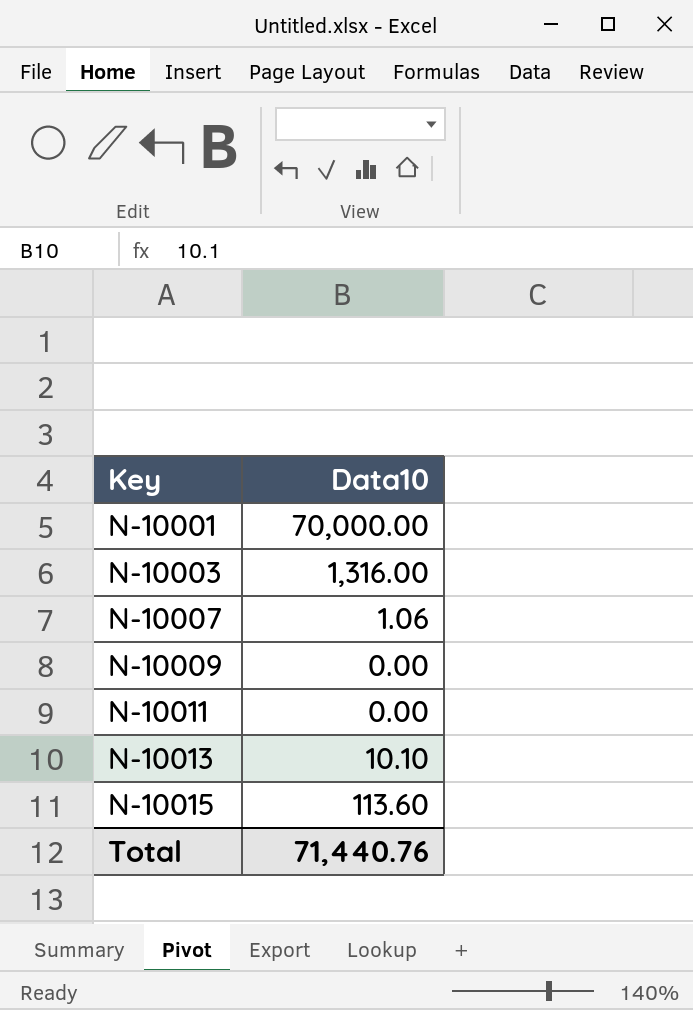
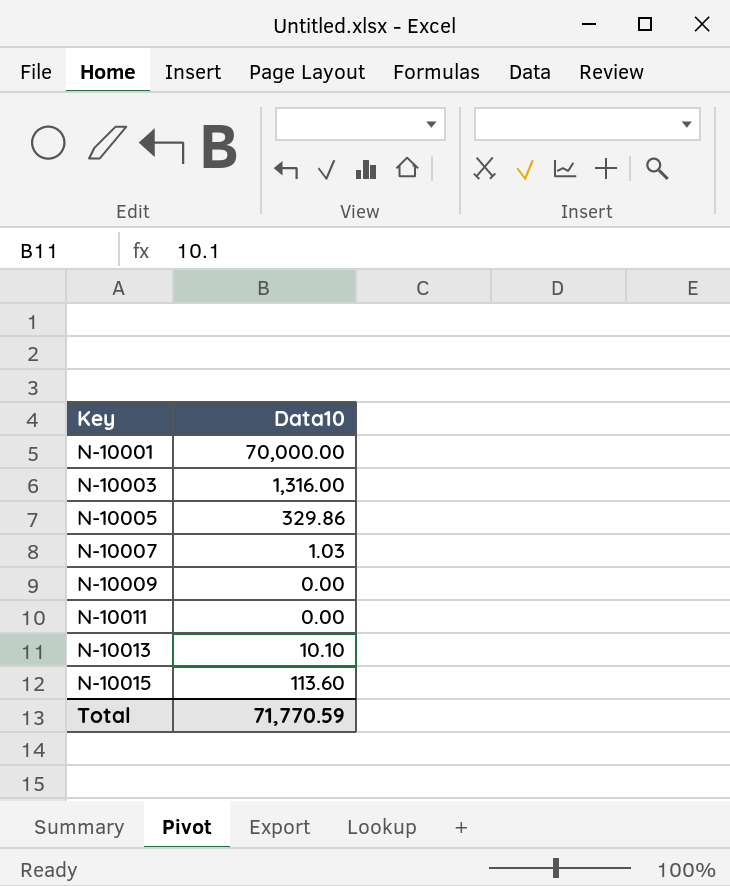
row N-10005: none -> 329.86
N-10007 | Data10: 1.06 -> 1.03
Total | Data10: 71,440.76 -> 71,770.59

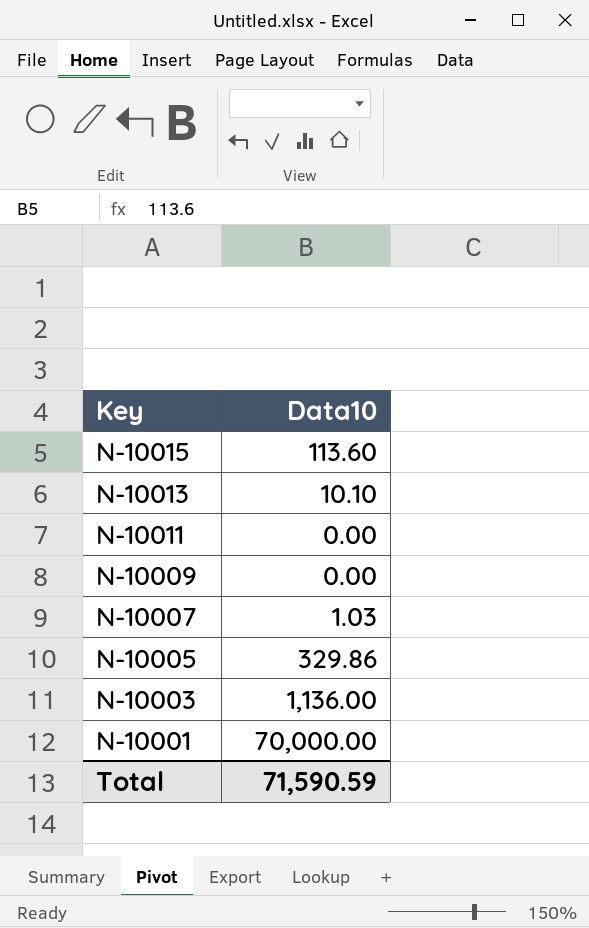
row order: Key ascending -> Key descending
N-10003 | Data10: 1,316.00 -> 1,136.00
Total | Data10: 71,770.59 -> 71,590.59

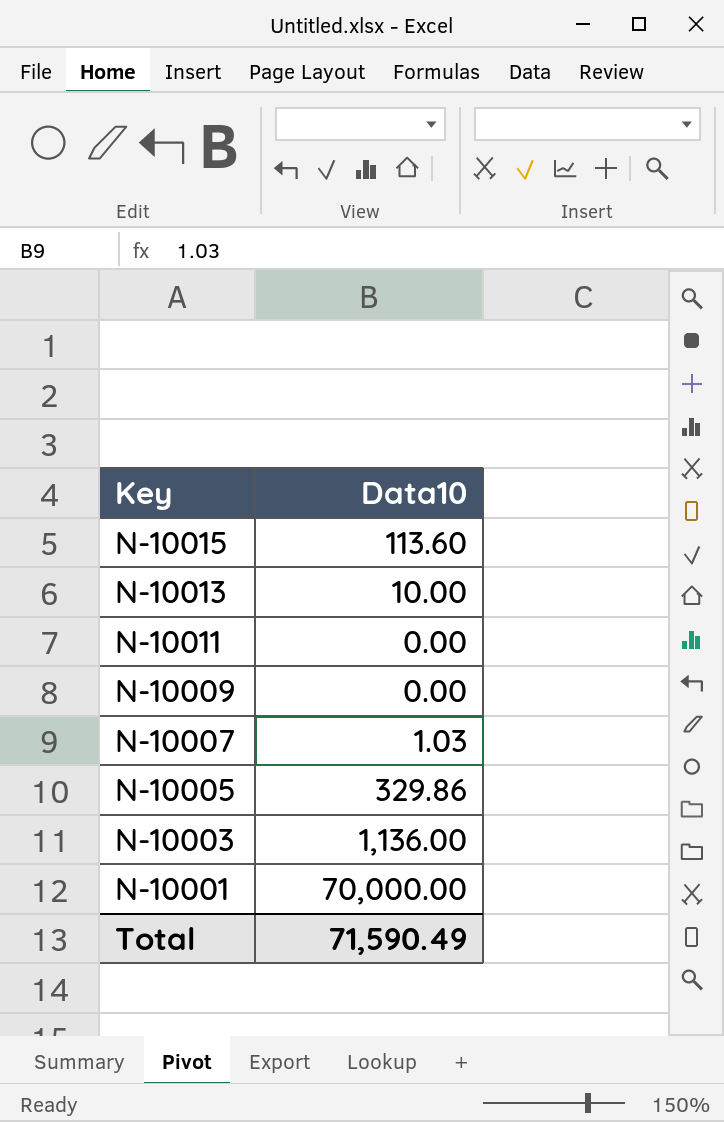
N-10013 | Data10: 10.10 -> 10.00
Total | Data10: 71,590.59 -> 71,590.49

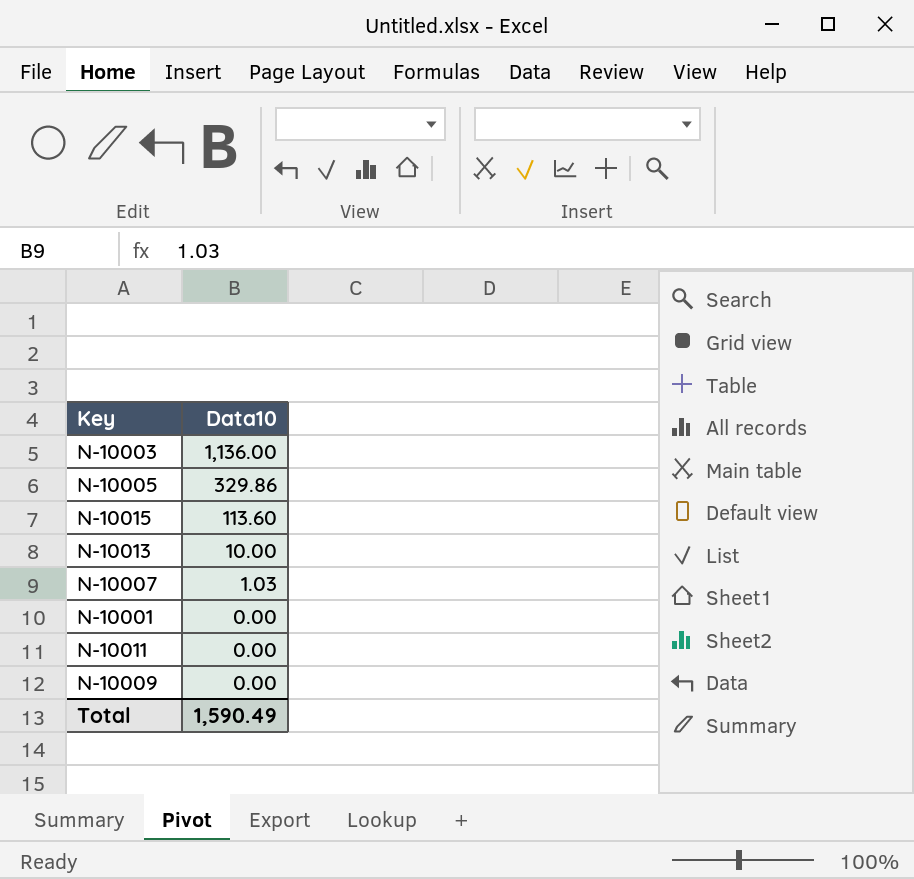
row order: Key descending -> Data10 descending
N-10001 | Data10: 70,000.00 -> 0.00
Total | Data10: 71,590.49 -> 1,590.49

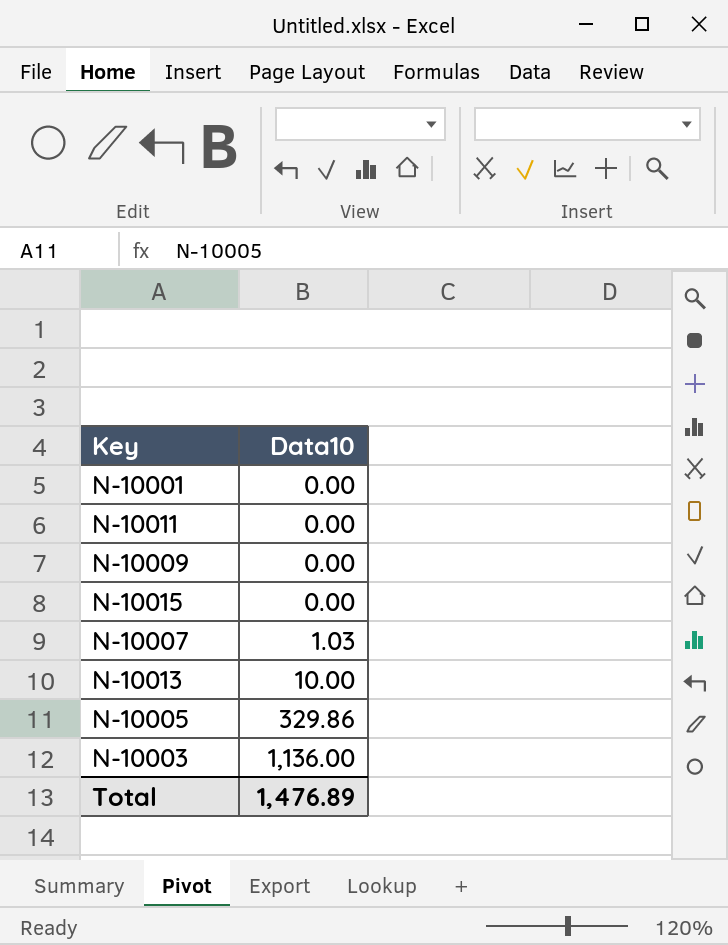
row order: Data10 descending -> Data10 ascending
N-10015 | Data10: 113.60 -> 0.00
Total | Data10: 1,590.49 -> 1,476.89

